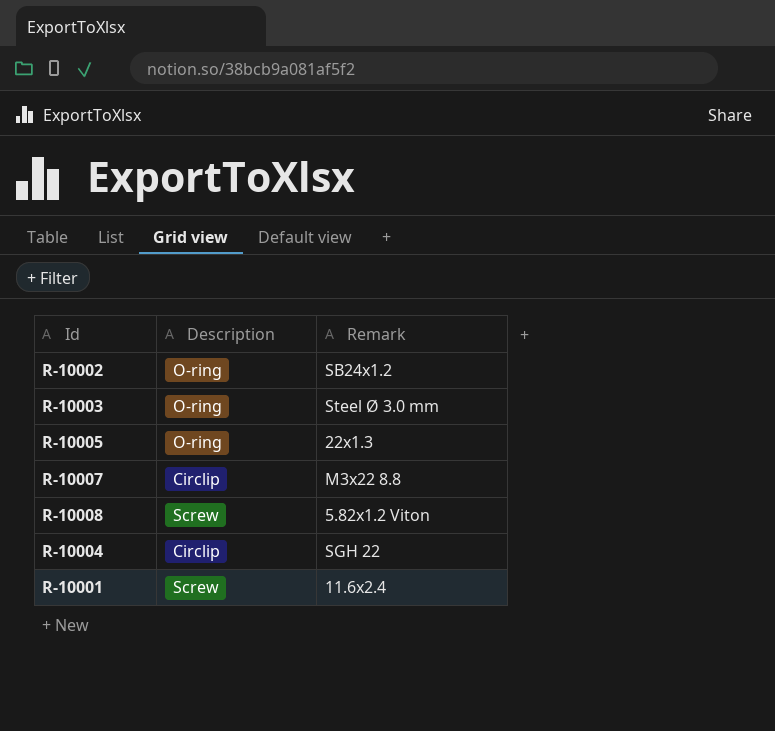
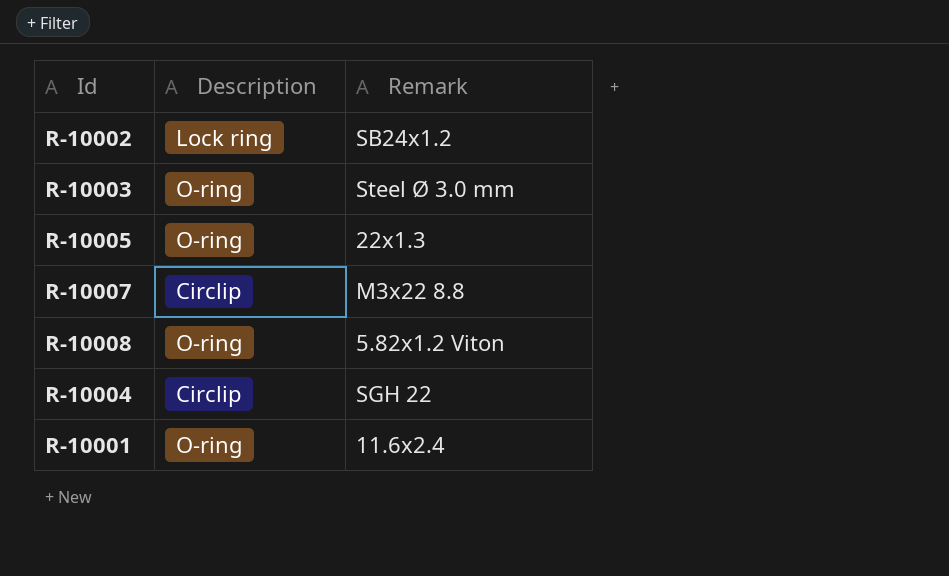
R-10002 | Description: O-ring -> Lock ring
R-10008 | Description: Screw -> O-ring
R-10001 | Description: Screw -> O-ring

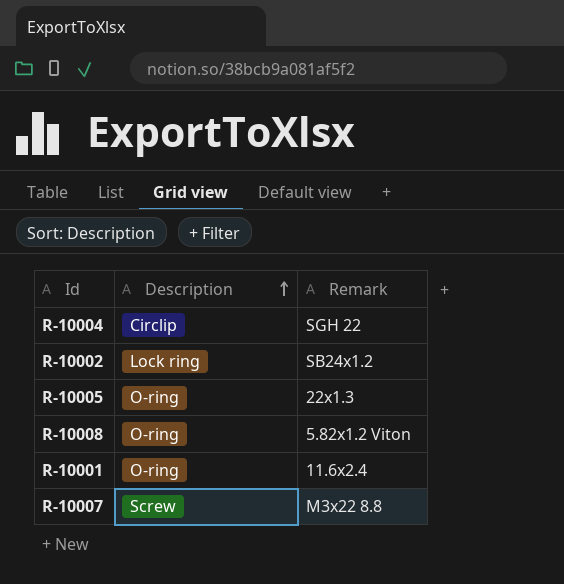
row order: none -> Description ascending
row R-10003: O-ring | Steel Ø 3.0 mm -> none
R-10007 | Description: Circlip -> Screw

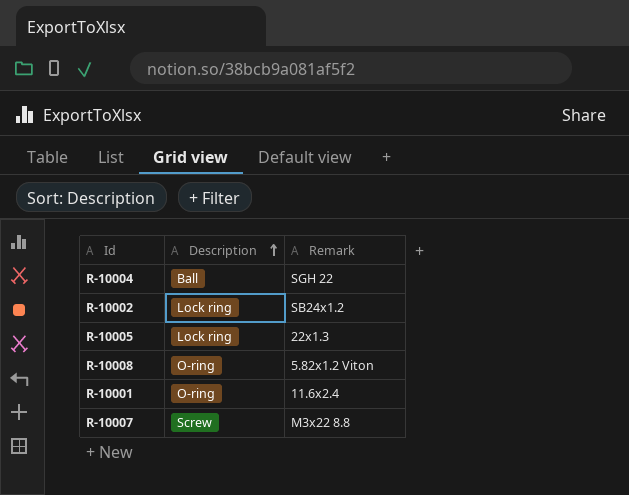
R-10004 | Description: Circlip -> Ball
R-10005 | Description: O-ring -> Lock ring

